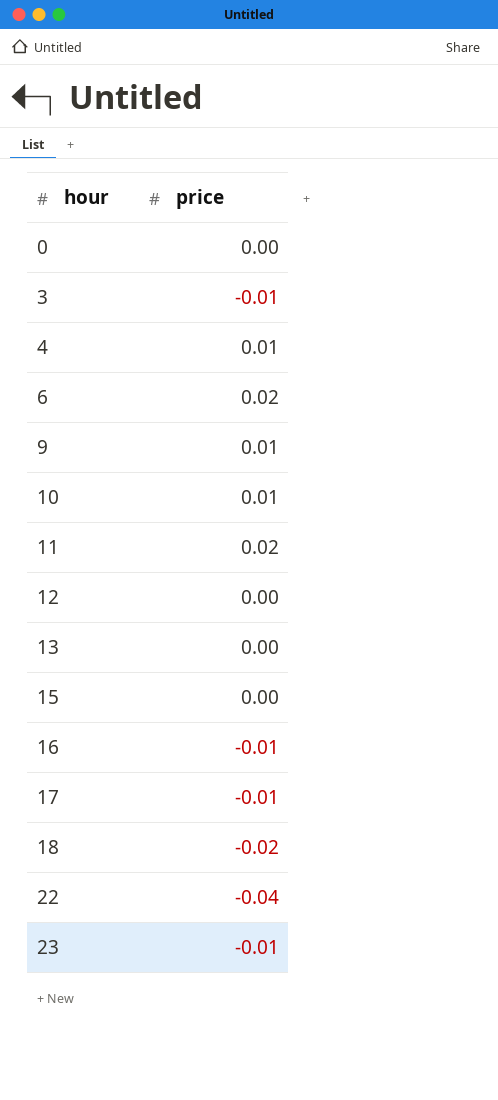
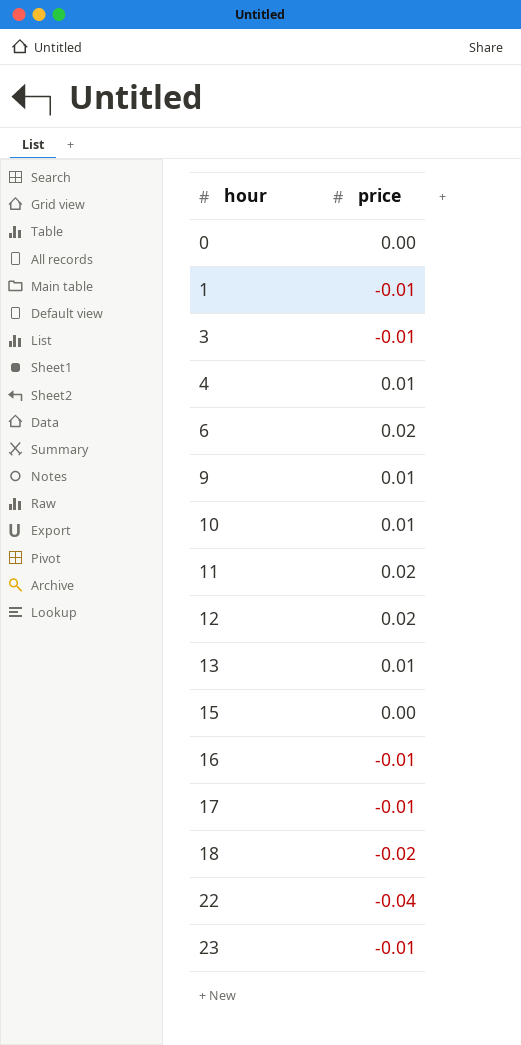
row 1: none -> -0.01
12 | price: 0.00 -> 0.02
13 | price: 0.00 -> 0.01

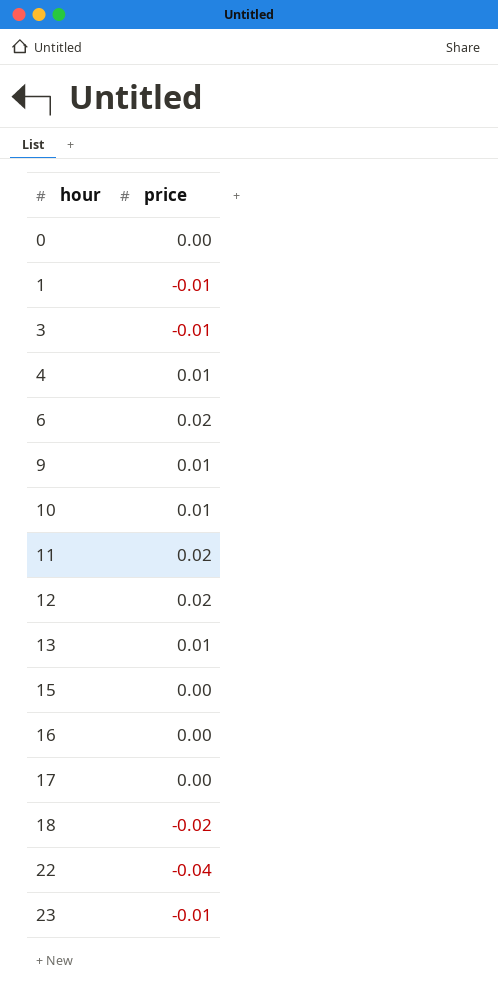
16 | price: -0.01 -> 0.00
17 | price: -0.01 -> 0.00

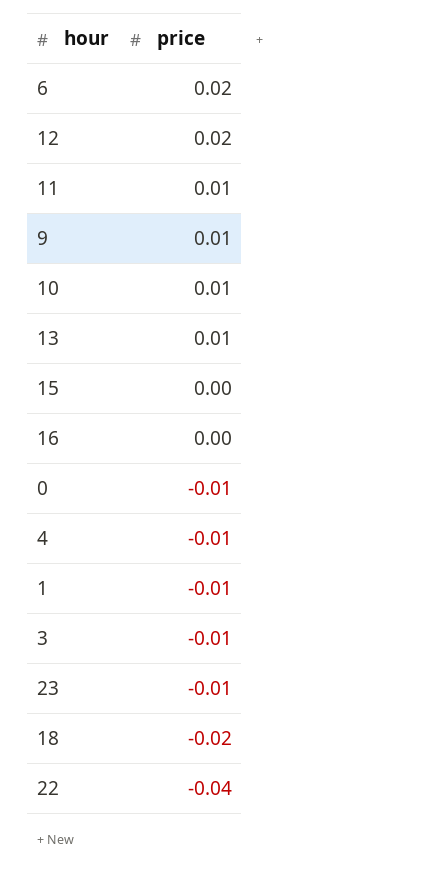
row order: hour ascending -> price descending
row 17: 0.00 -> none
11 | price: 0.02 -> 0.01
0 | price: 0.00 -> -0.01
4 | price: 0.01 -> -0.01

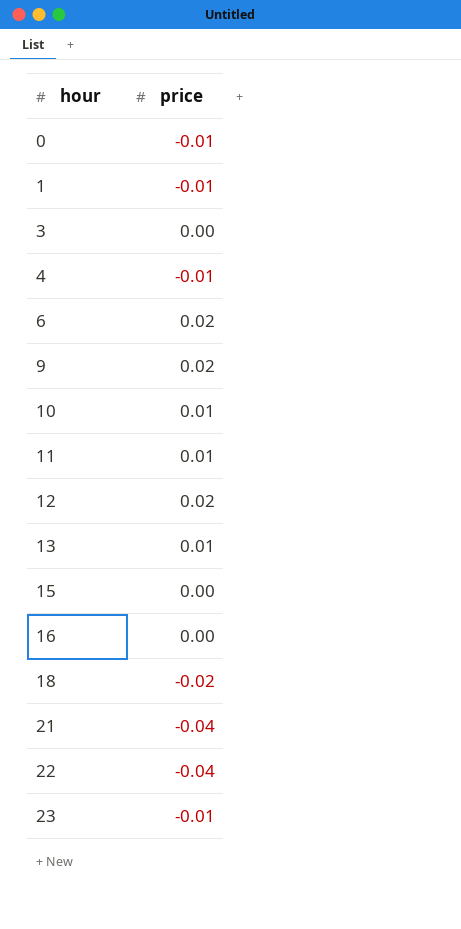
row order: price descending -> hour ascending
3 | price: -0.01 -> 0.00
9 | price: 0.01 -> 0.02
row 21: none -> -0.04

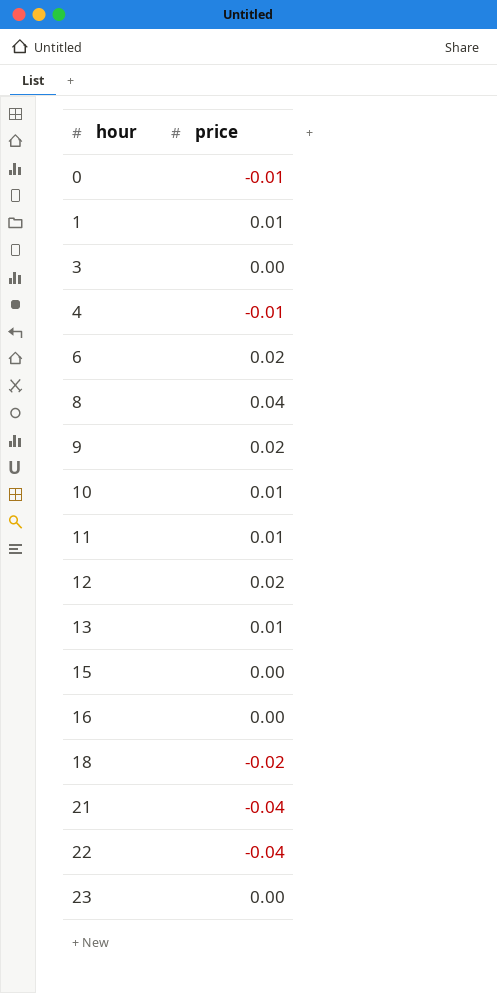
1 | price: -0.01 -> 0.01
row 8: none -> 0.04
23 | price: -0.01 -> 0.00

